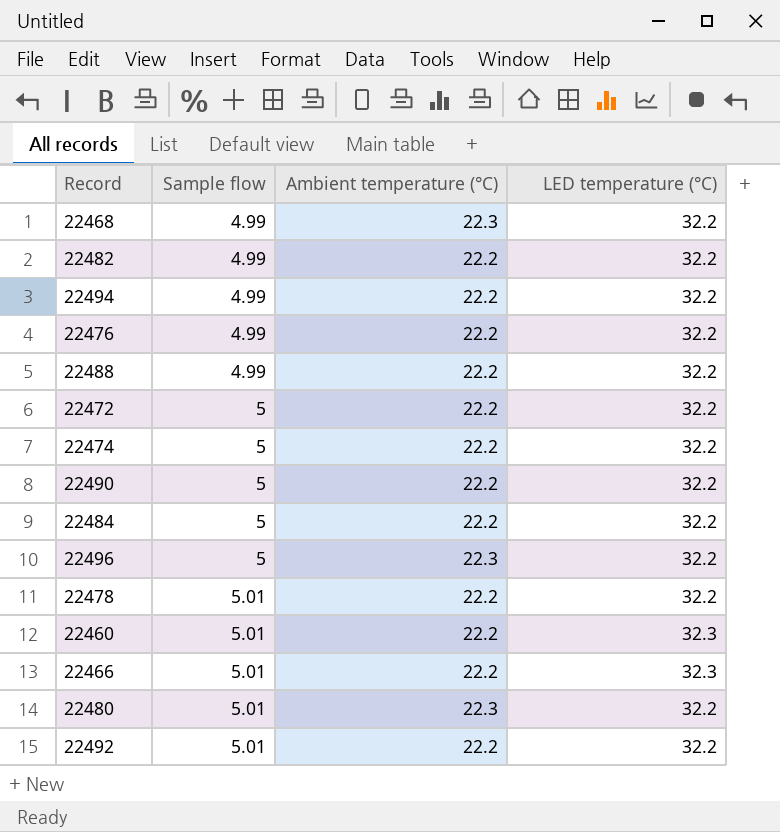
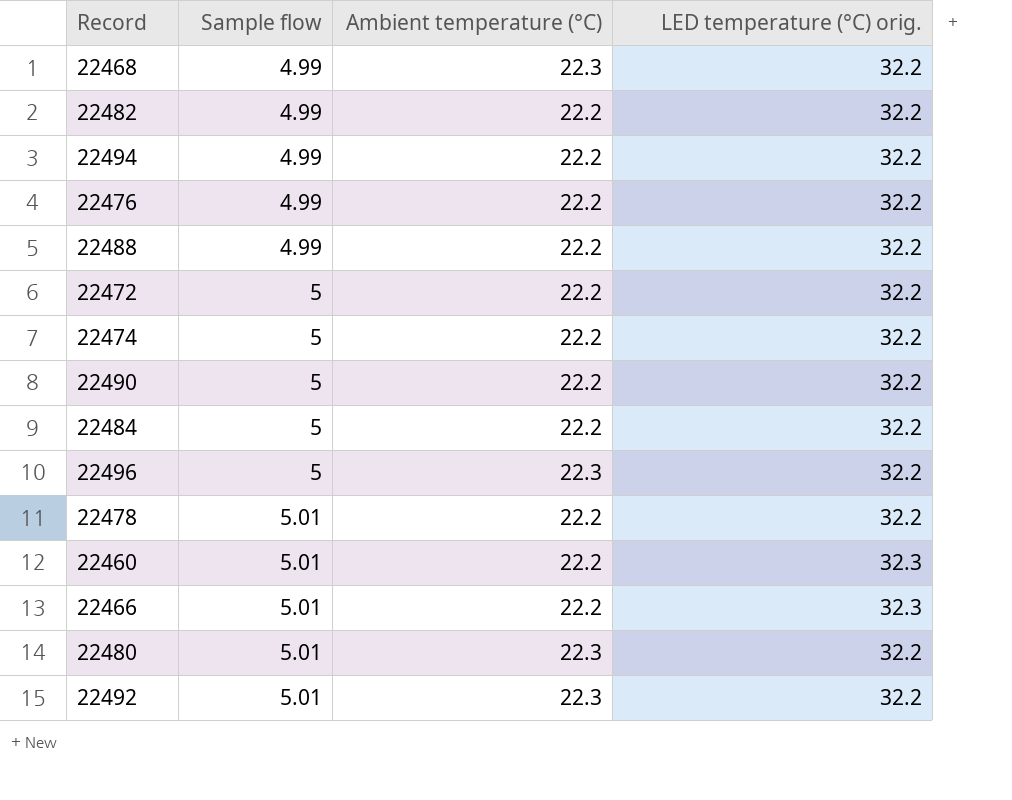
column name: LED temperature (°C) -> LED temperature (°C) orig.
22492 | Ambient temperature (°C): 22.2 -> 22.3

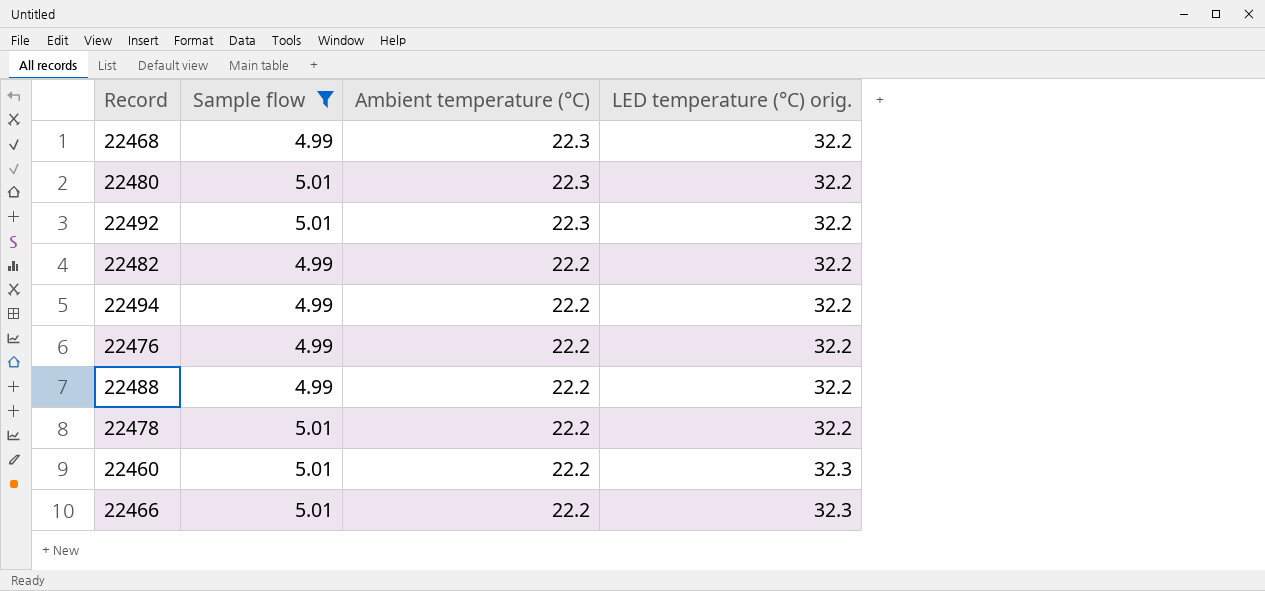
filter: none -> Sample flow != 5
row order: Sample flow ascending -> Ambient temperature (°C) descending

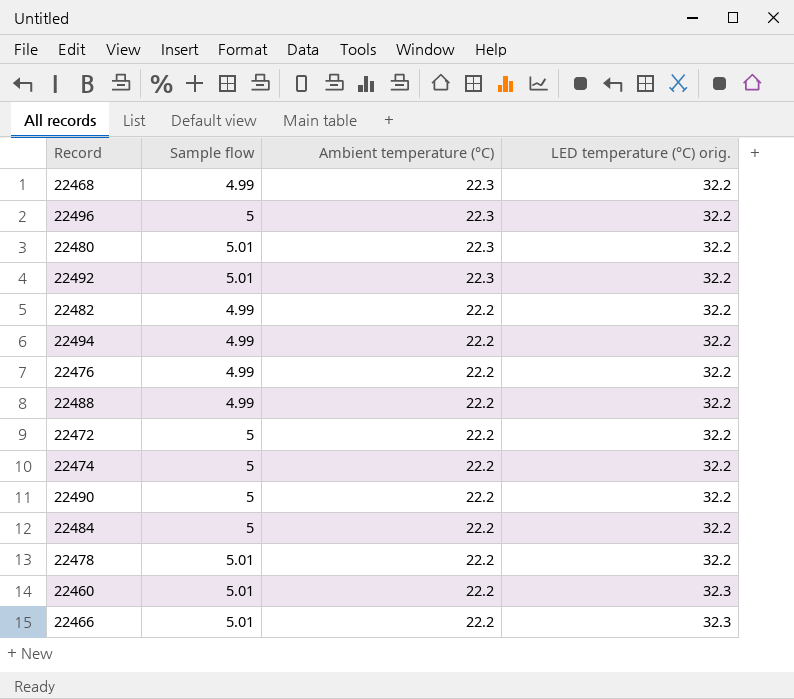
filter: Sample flow != 5 -> none

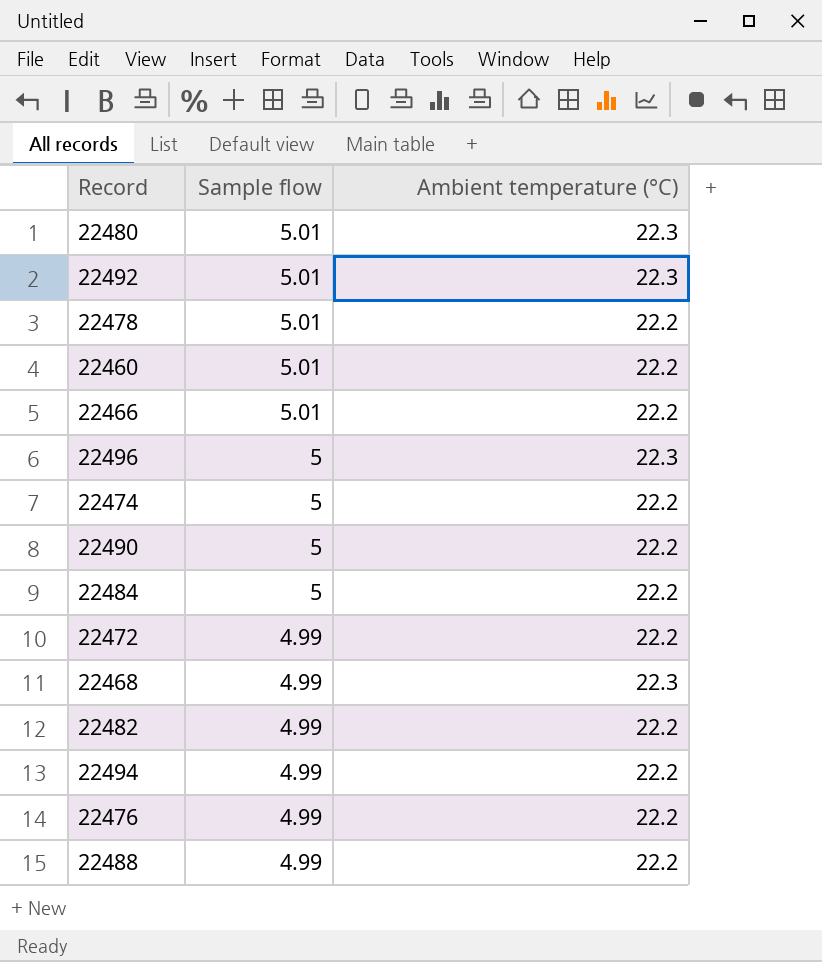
row order: Ambient temperature (°C) descending -> Sample flow descending
column LED temperature (°C) orig. | position: 4 -> none
22472 | Sample flow: 5 -> 4.99

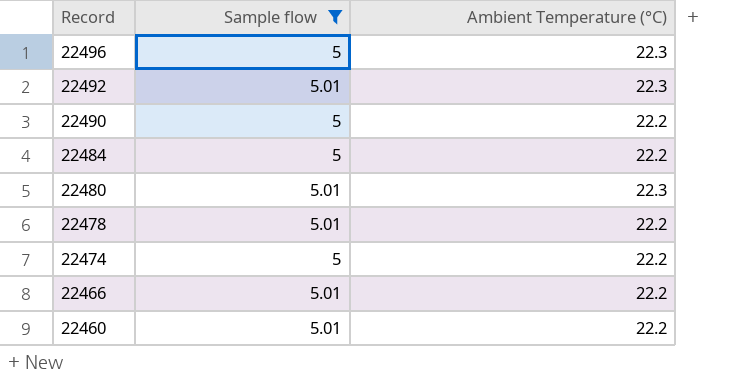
filter: none -> Sample flow != 4.99
row order: Sample flow descending -> Record descending
column name: Ambient temperature (°C) -> Ambient Temperature (°C)

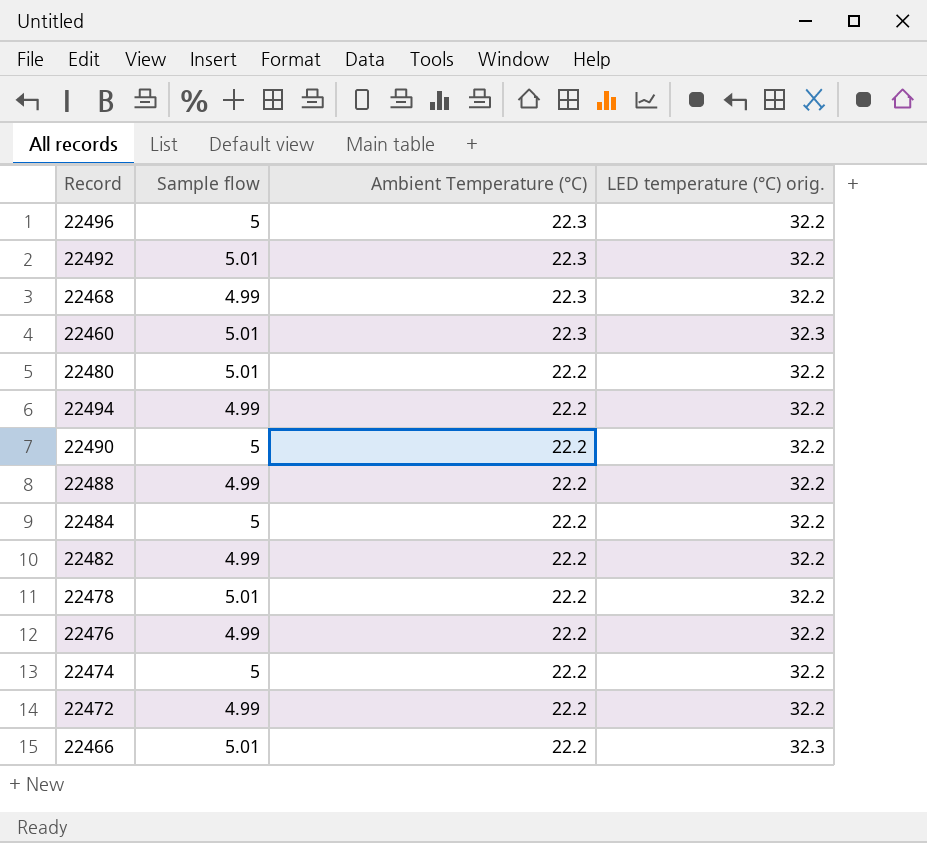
filter: Sample flow != 4.99 -> none
row order: Record descending -> Ambient Temperature (°C) descending
column LED temperature (°C) orig. | position: none -> 4
22460 | Ambient Temperature (°C): 22.2 -> 22.3
22480 | Ambient Temperature (°C): 22.3 -> 22.2

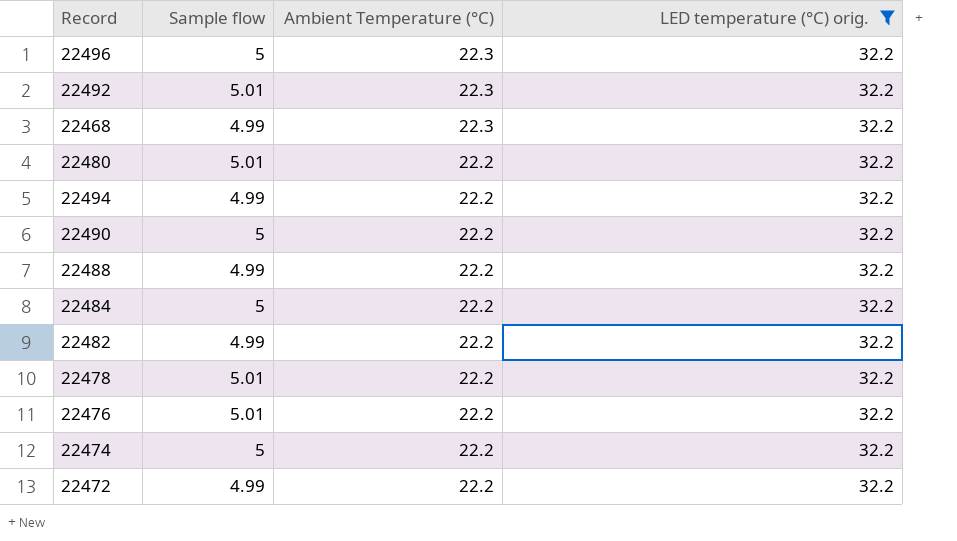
filter: none -> LED temperature (°C) orig. = 32.2
22476 | Sample flow: 4.99 -> 5.01

